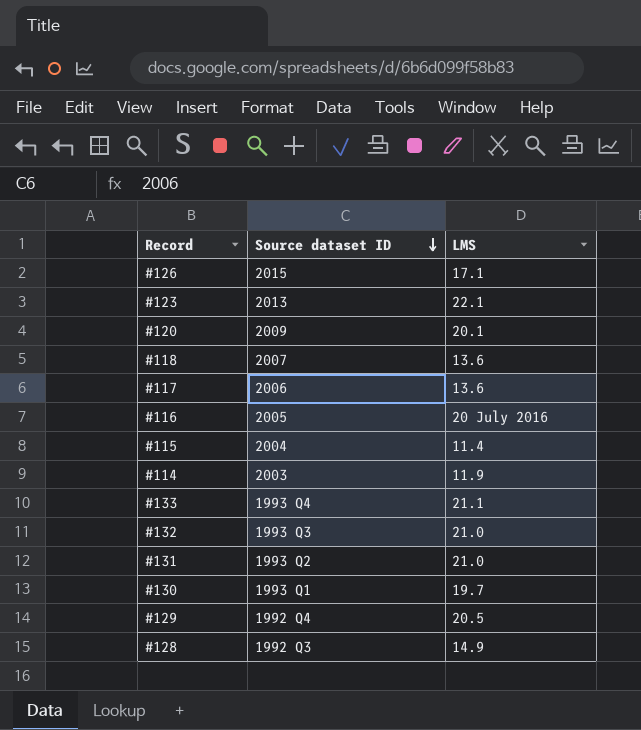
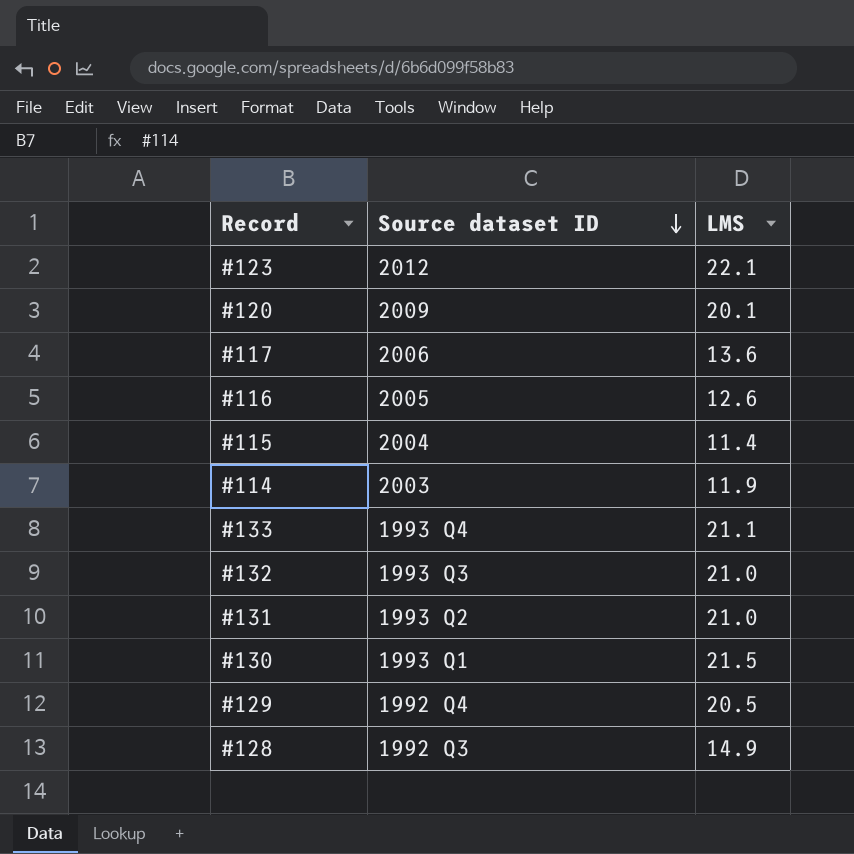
row #126: 2015 | 17.1 -> none
row #118: 2007 | 13.6 -> none
#123 | Source dataset ID: 2013 -> 2012
#116 | LMS: 20 July 2016 -> 12.6
#130 | LMS: 19.7 -> 21.5

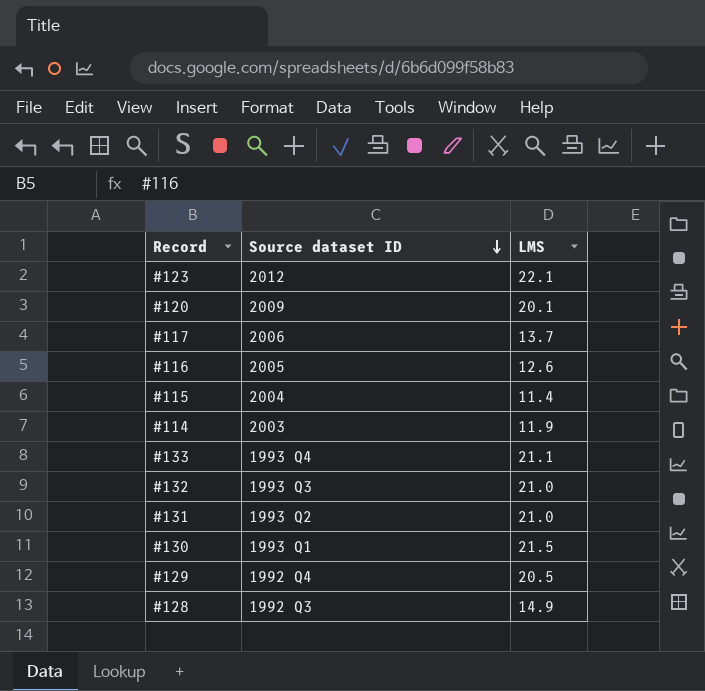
#117 | LMS: 13.6 -> 13.7

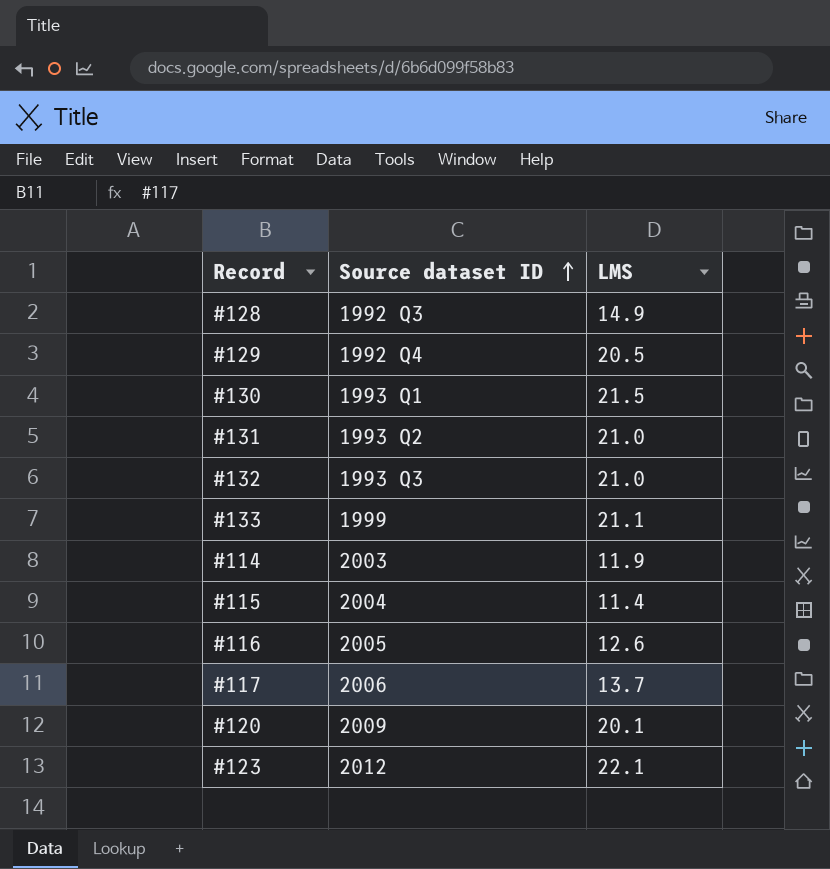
row order: Source dataset ID descending -> Source dataset ID ascending
#133 | Source dataset ID: 1993 Q4 -> 1999

